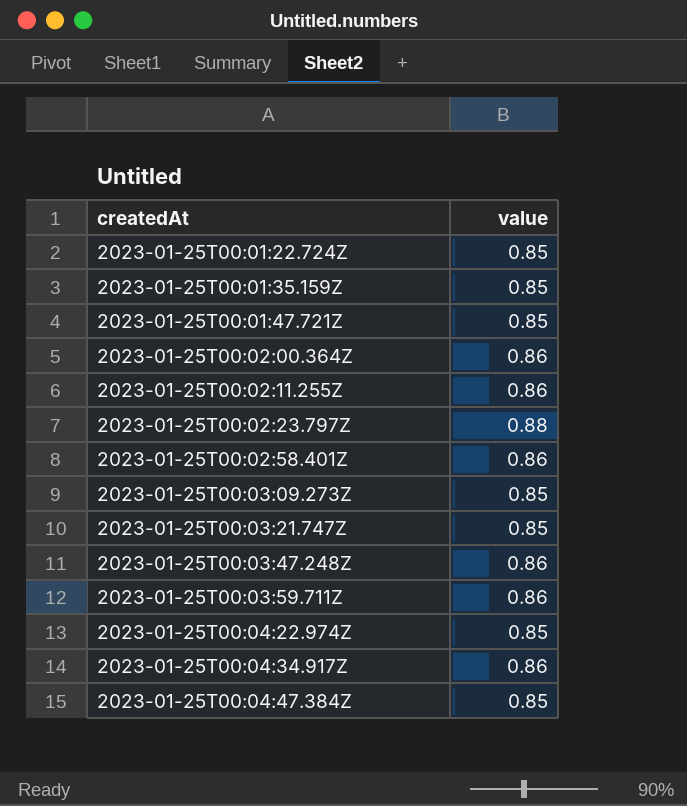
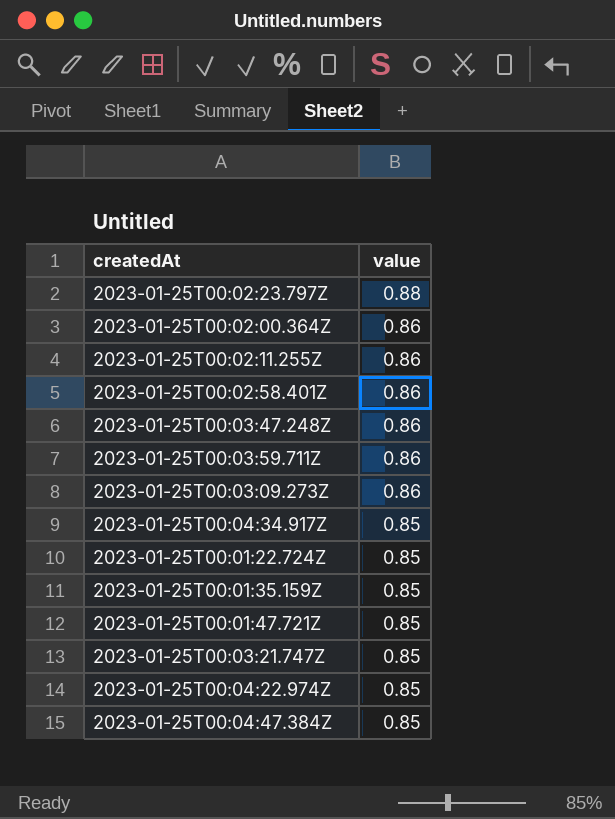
row order: createdAt ascending -> value descending
2023-01-25T00:03:09.273Z | value: 0.85 -> 0.86
2023-01-25T00:04:34.917Z | value: 0.86 -> 0.85

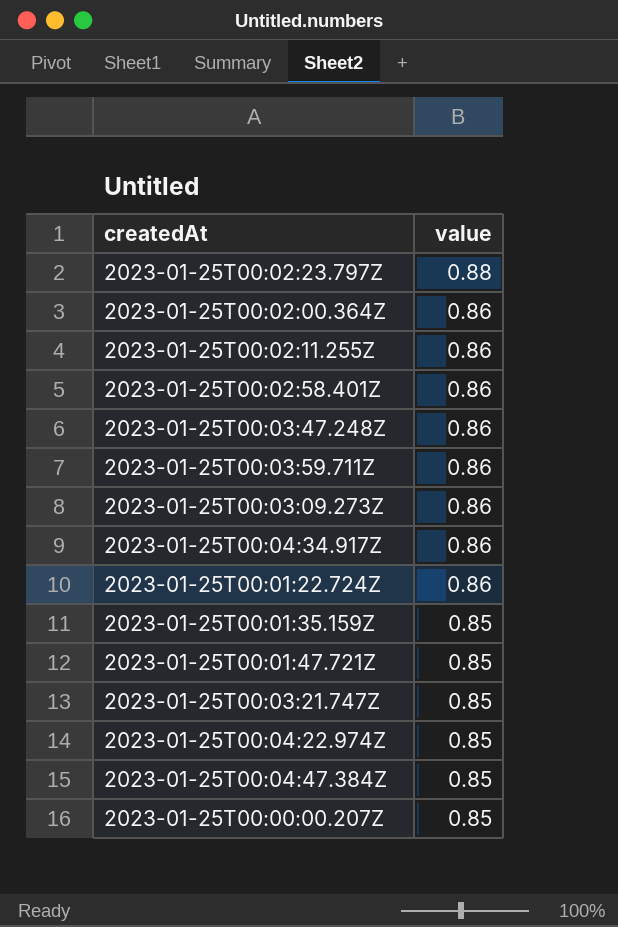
2023-01-25T00:04:34.917Z | value: 0.85 -> 0.86
2023-01-25T00:01:22.724Z | value: 0.85 -> 0.86
row 2023-01-25T00:00:00.207Z: none -> 0.85

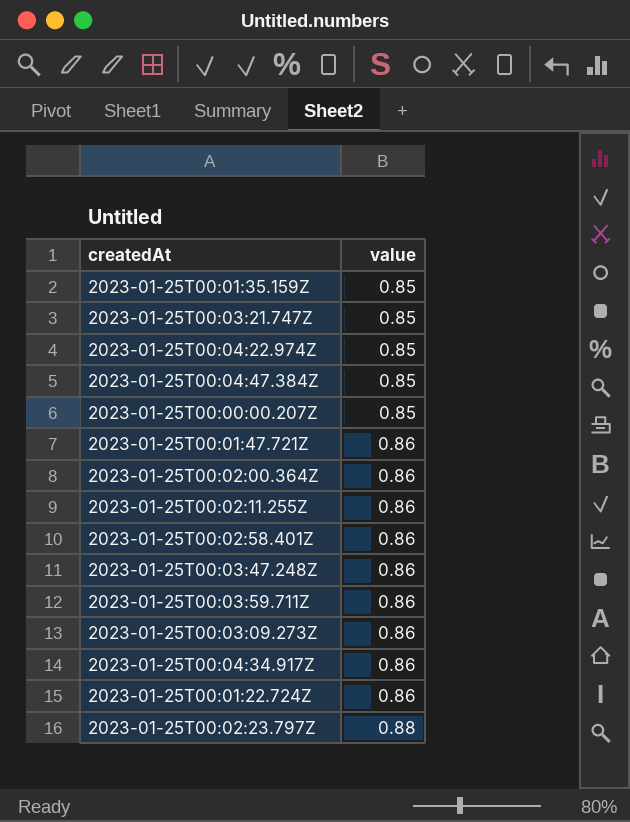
row order: value descending -> value ascending
2023-01-25T00:01:47.721Z | value: 0.85 -> 0.86

